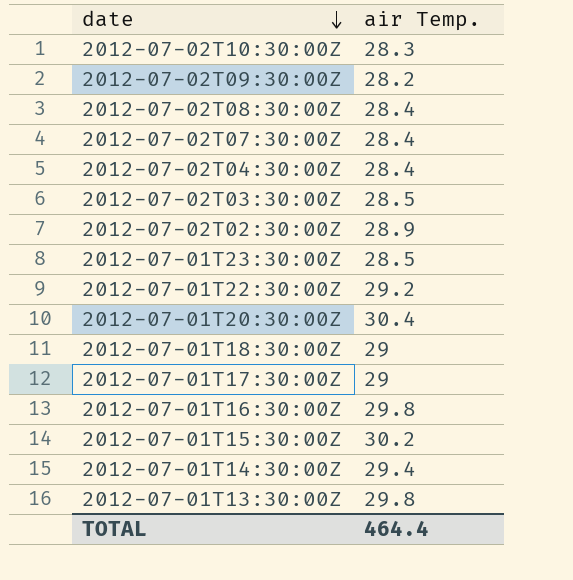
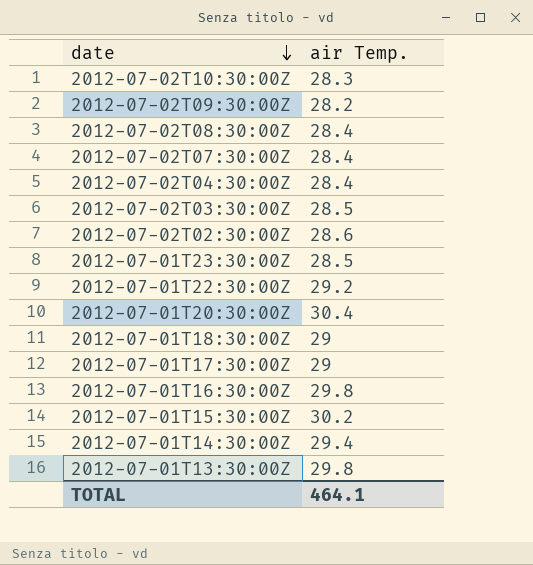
2012-07-02T02:30:00Z | air Temp.: 28.9 -> 28.6
TOTAL | air Temp.: 464.4 -> 464.1

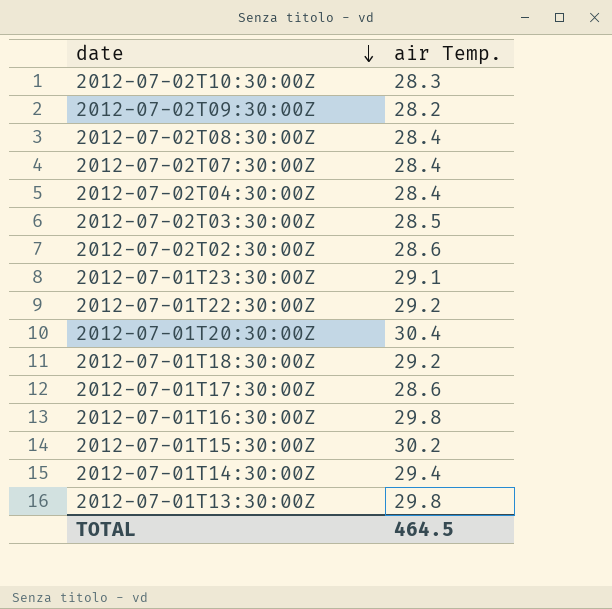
2012-07-01T23:30:00Z | air Temp.: 28.5 -> 29.1
2012-07-01T18:30:00Z | air Temp.: 29 -> 29.2
2012-07-01T17:30:00Z | air Temp.: 29 -> 28.6
TOTAL | air Temp.: 464.1 -> 464.5

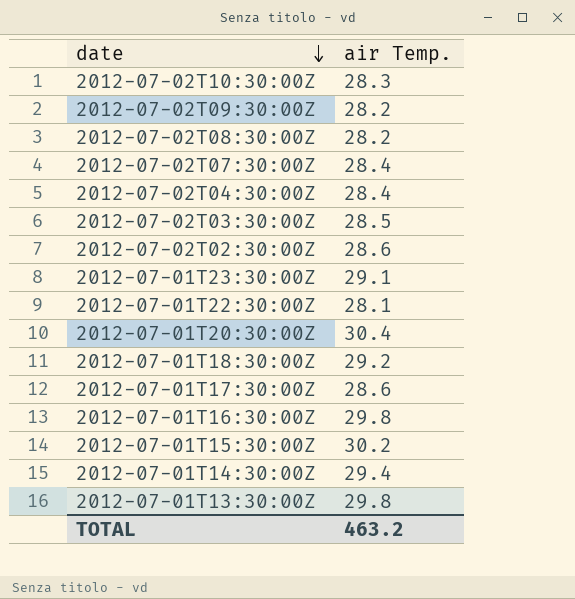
2012-07-02T08:30:00Z | air Temp.: 28.4 -> 28.2
2012-07-01T22:30:00Z | air Temp.: 29.2 -> 28.1
TOTAL | air Temp.: 464.5 -> 463.2

